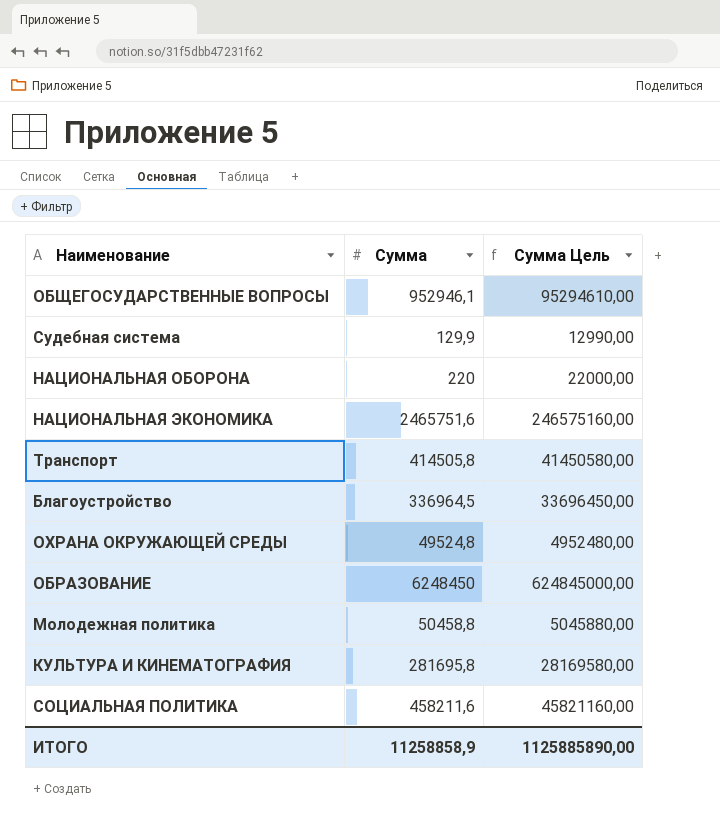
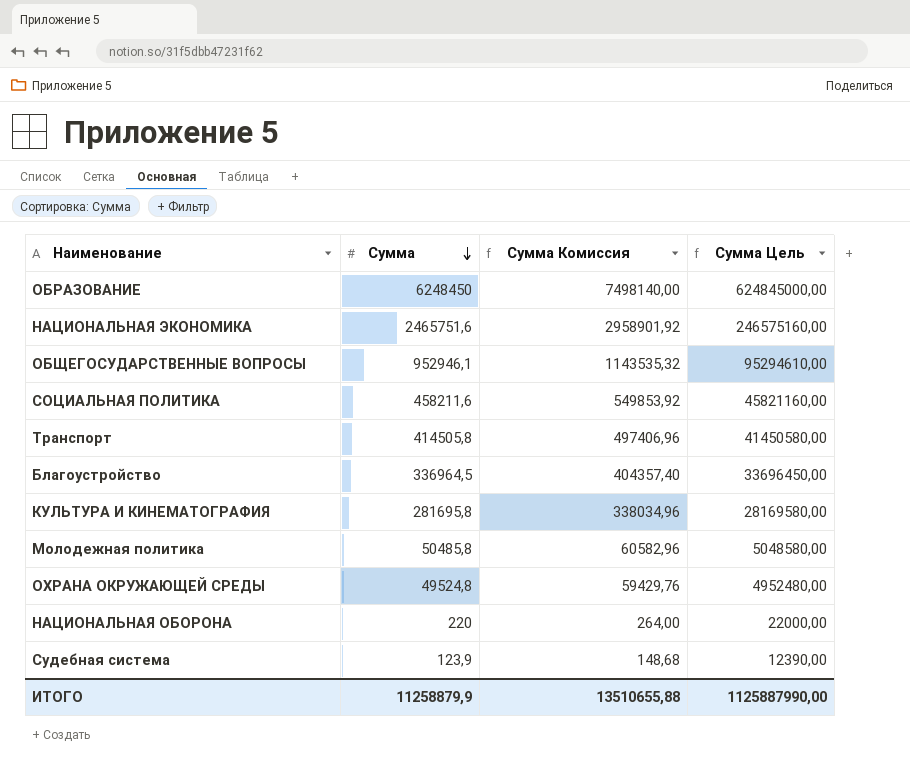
row order: none -> Сумма descending
column Сумма Комиссия | formula: none -> [Сумма] * 1,2
Молодежная политика | Сумма: 50458,8 -> 50485,8
Молодежная политика | Сумма Цель: 5045880,00 -> 5048580,00
Судебная система | Сумма: 129,9 -> 123,9
Судебная система | Сумма Цель: 12990,00 -> 12390,00
ИТОГО | Сумма: 11258858,9 -> 11258879,9
ИТОГО | Сумма Цель: 1125885890,00 -> 1125887990,00

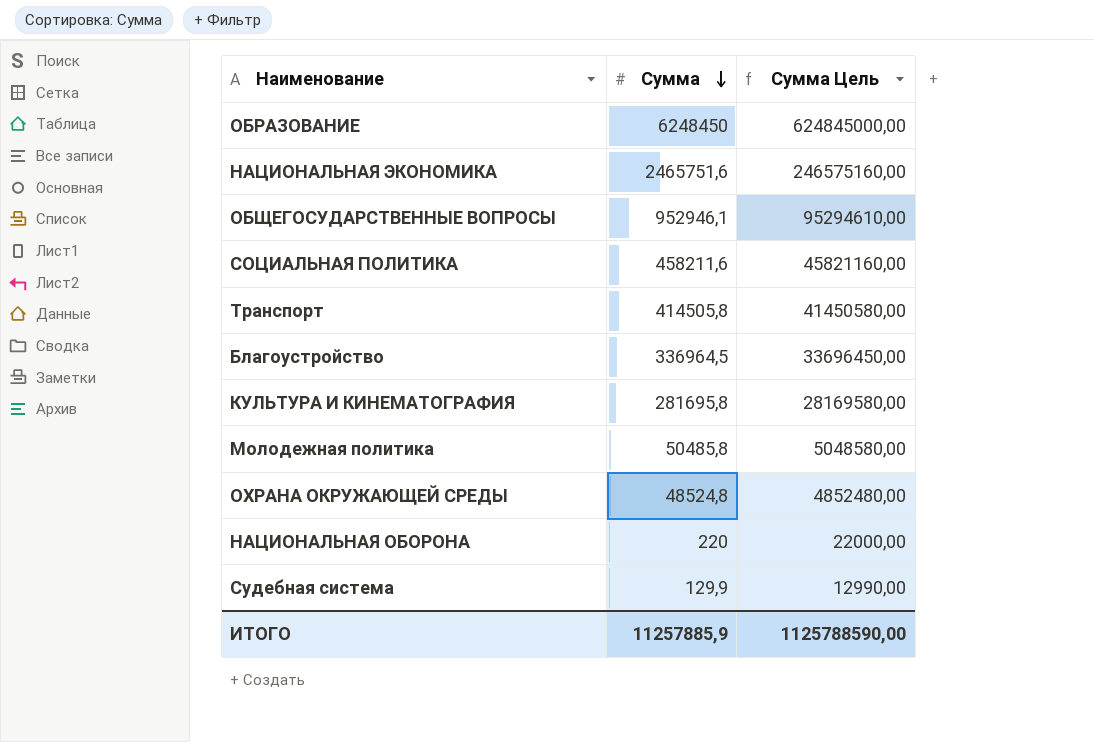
column Сумма Комиссия | formula: [Сумма] * 1,2 -> none
ОХРАНА ОКРУЖАЮЩЕЙ СРЕДЫ | Сумма: 49524,8 -> 48524,8
ОХРАНА ОКРУЖАЮЩЕЙ СРЕДЫ | Сумма Цель: 4952480,00 -> 4852480,00
Судебная система | Сумма: 123,9 -> 129,9
Судебная система | Сумма Цель: 12390,00 -> 12990,00
ИТОГО | Сумма: 11258879,9 -> 11257885,9
ИТОГО | Сумма Цель: 1125887990,00 -> 1125788590,00

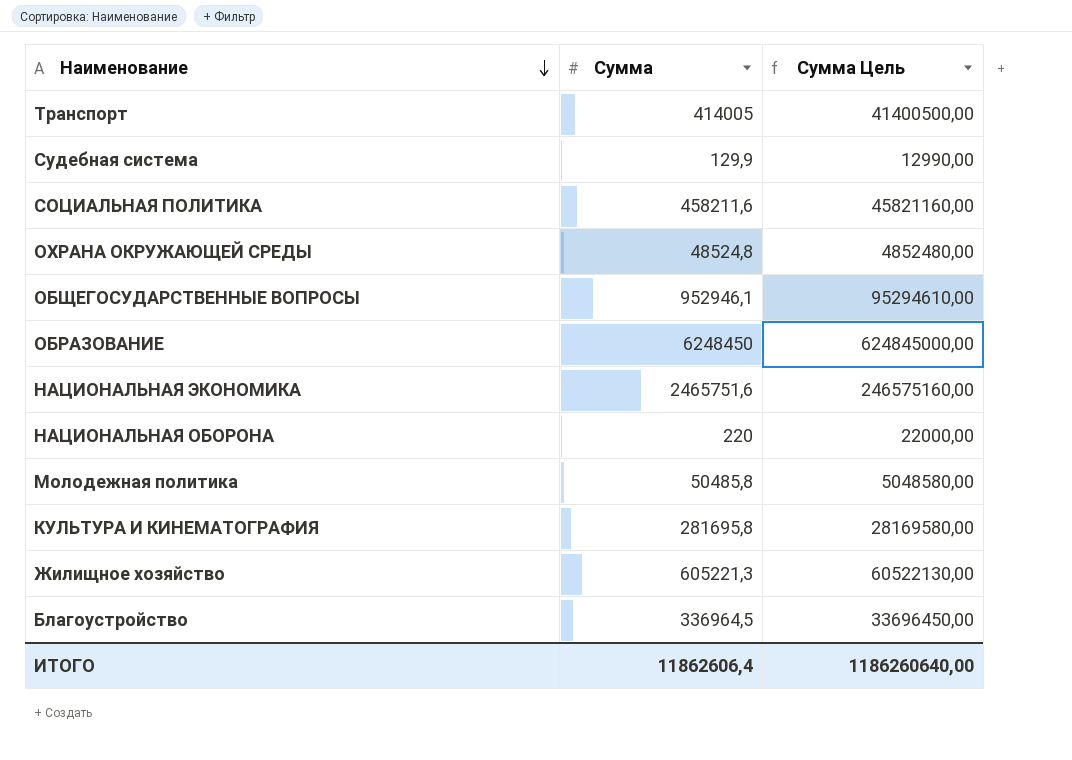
row order: Сумма descending -> Наименование descending
Транспорт | Сумма: 414505,8 -> 414005
Транспорт | Сумма Цель: 41450580,00 -> 41400500,00
row Жилищное хозяйство: none -> 605221,3 | 60522130,00
ИТОГО | Сумма: 11257885,9 -> 11862606,4
ИТОГО | Сумма Цель: 1125788590,00 -> 1186260640,00

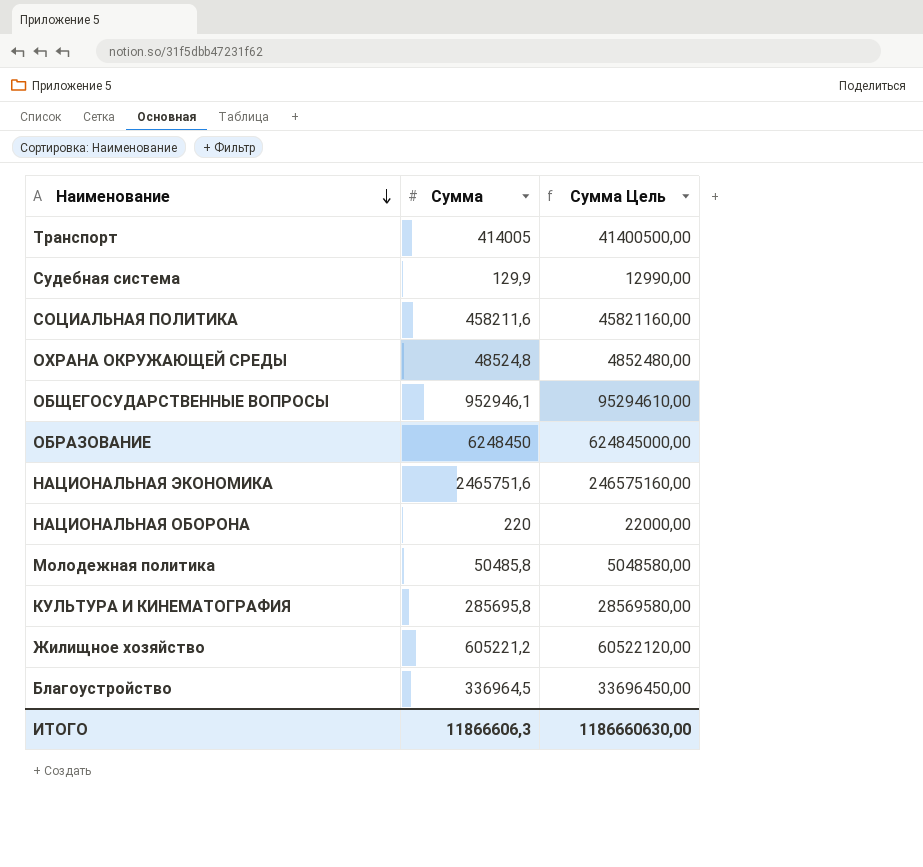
КУЛЬТУРА И КИНЕМАТОГРАФИЯ | Сумма: 281695,8 -> 285695,8
КУЛЬТУРА И КИНЕМАТОГРАФИЯ | Сумма Цель: 28169580,00 -> 28569580,00
Жилищное хозяйство | Сумма: 605221,3 -> 605221,2
Жилищное хозяйство | Сумма Цель: 60522130,00 -> 60522120,00
ИТОГО | Сумма: 11862606,4 -> 11866606,3
ИТОГО | Сумма Цель: 1186260640,00 -> 1186660630,00

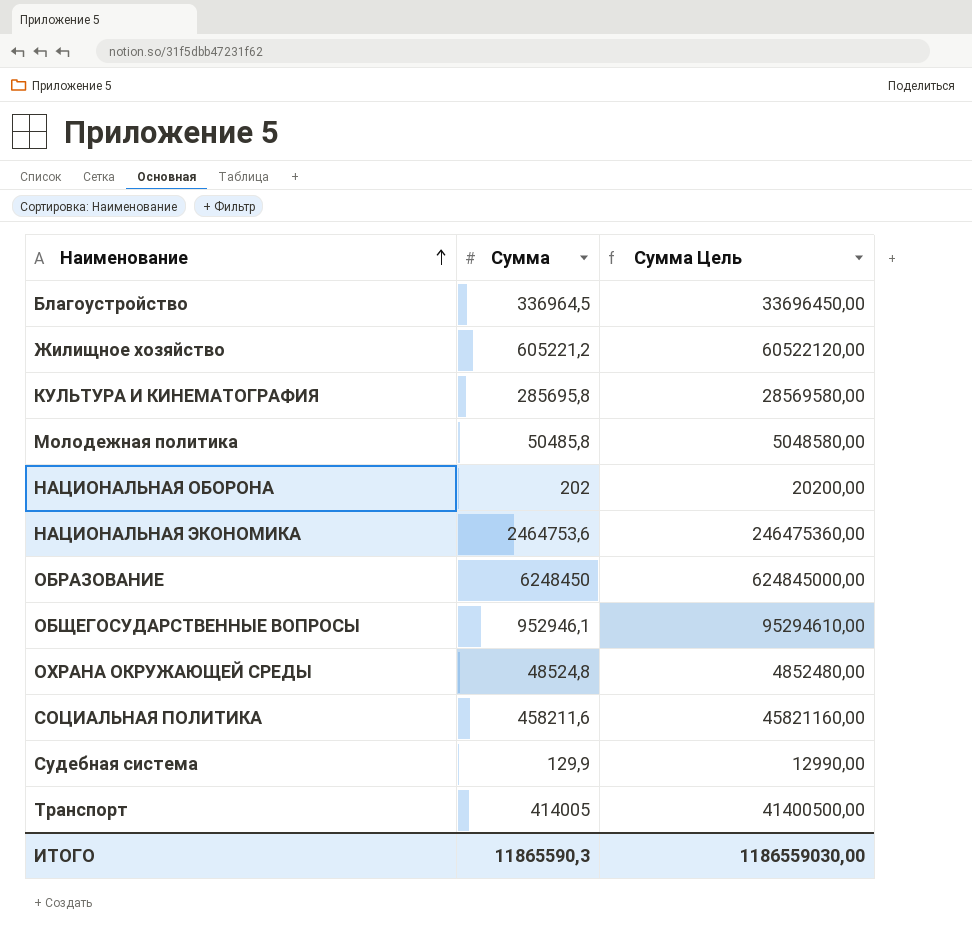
row order: Наименование descending -> Наименование ascending
НАЦИОНАЛЬНАЯ ОБОРОНА | Сумма: 220 -> 202
НАЦИОНАЛЬНАЯ ОБОРОНА | Сумма Цель: 22000,00 -> 20200,00
НАЦИОНАЛЬНАЯ ЭКОНОМИКА | Сумма: 2465751,6 -> 2464753,6
НАЦИОНАЛЬНАЯ ЭКОНОМИКА | Сумма Цель: 246575160,00 -> 246475360,00
ИТОГО | Сумма: 11866606,3 -> 11865590,3
ИТОГО | Сумма Цель: 1186660630,00 -> 1186559030,00

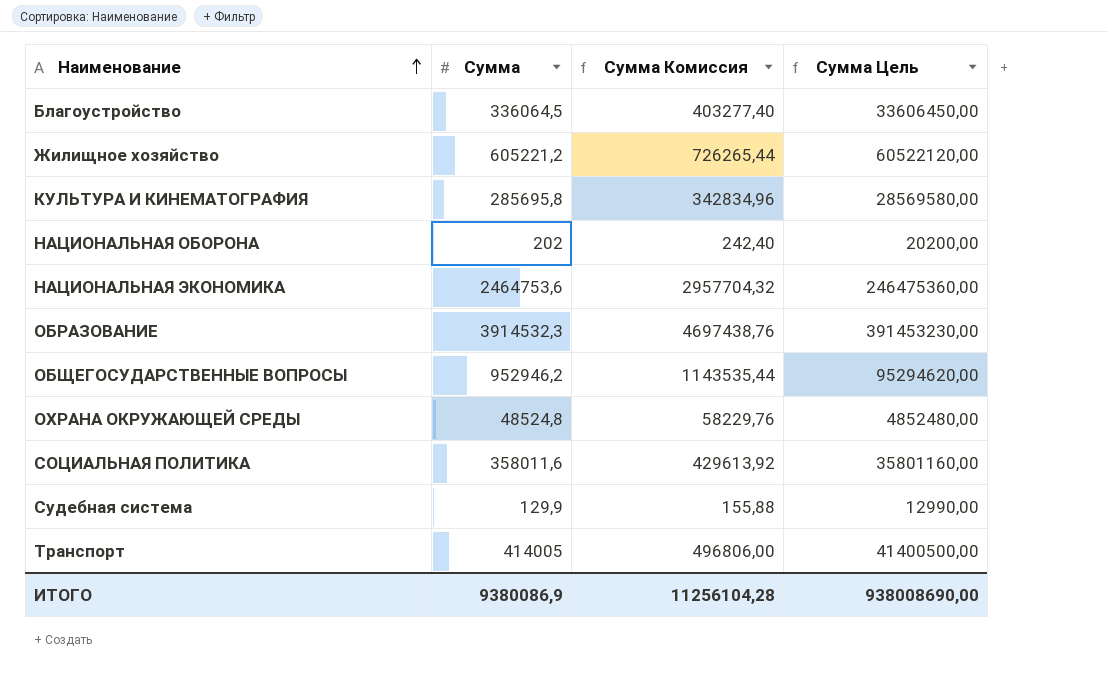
column Сумма Комиссия | formula: none -> [Сумма] * 1,2
row Молодежная политика: 50485,8 | 5048580,00 -> none
Благоустройство | Сумма: 336964,5 -> 336064,5
Благоустройство | Сумма Цель: 33696450,00 -> 33606450,00
ОБРАЗОВАНИЕ | Сумма: 6248450 -> 3914532,3
ОБРАЗОВАНИЕ | Сумма Цель: 624845000,00 -> 391453230,00
ОБЩЕГОСУДАРСТВЕННЫЕ ВОПРОСЫ | Сумма: 952946,1 -> 952946,2
ОБЩЕГОСУДАРСТВЕННЫЕ ВОПРОСЫ | Сумма Цель: 95294610,00 -> 95294620,00
СОЦИАЛЬНАЯ ПОЛИТИКА | Сумма: 458211,6 -> 358011,6
СОЦИАЛЬНАЯ ПОЛИТИКА | Сумма Цель: 45821160,00 -> 35801160,00
ИТОГО | Сумма: 11865590,3 -> 9380086,9
ИТОГО | Сумма Цель: 1186559030,00 -> 938008690,00

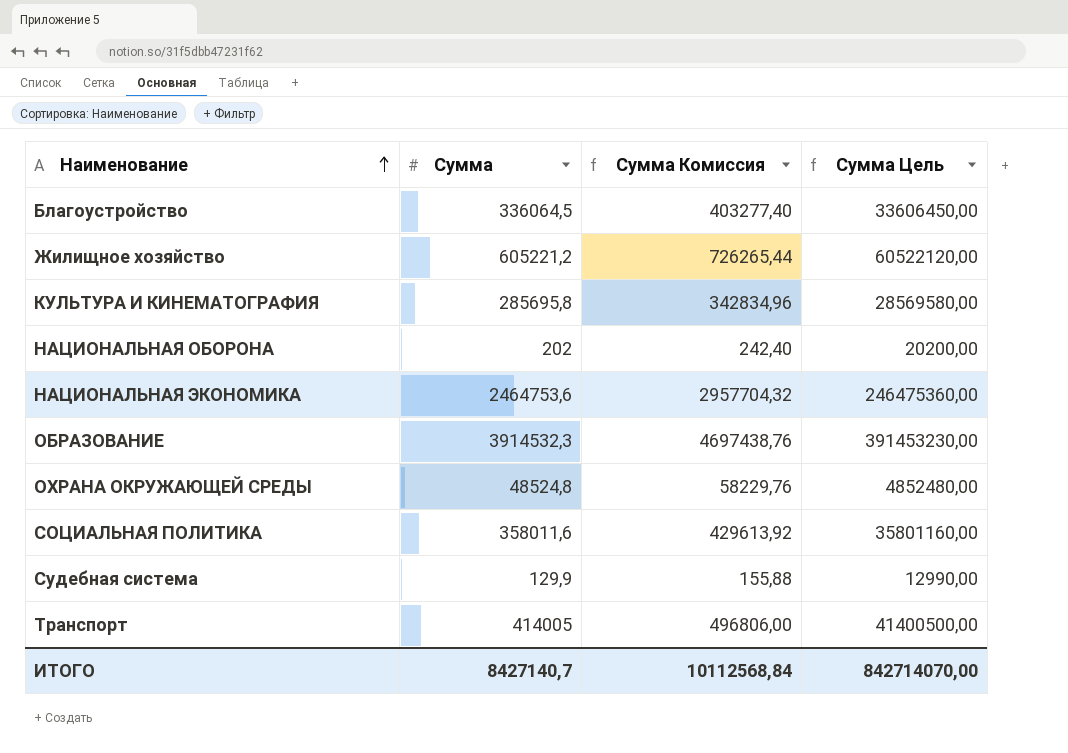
row ОБЩЕГОСУДАРСТВЕННЫЕ ВОПРОСЫ: 952946,2 | 1143535,44 | 95294620,00 -> none
ИТОГО | Сумма: 9380086,9 -> 8427140,7
ИТОГО | Сумма Комиссия: 11256104,28 -> 10112568,84
ИТОГО | Сумма Цель: 938008690,00 -> 842714070,00

